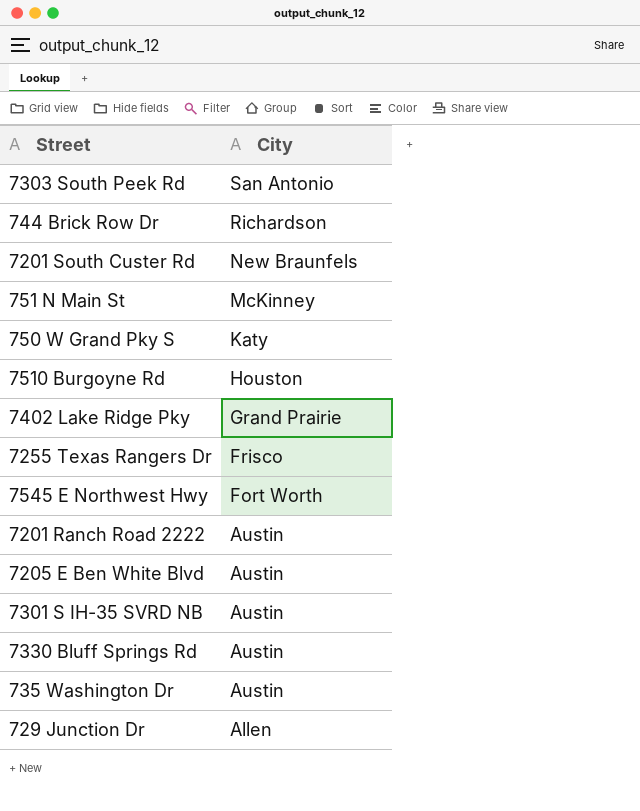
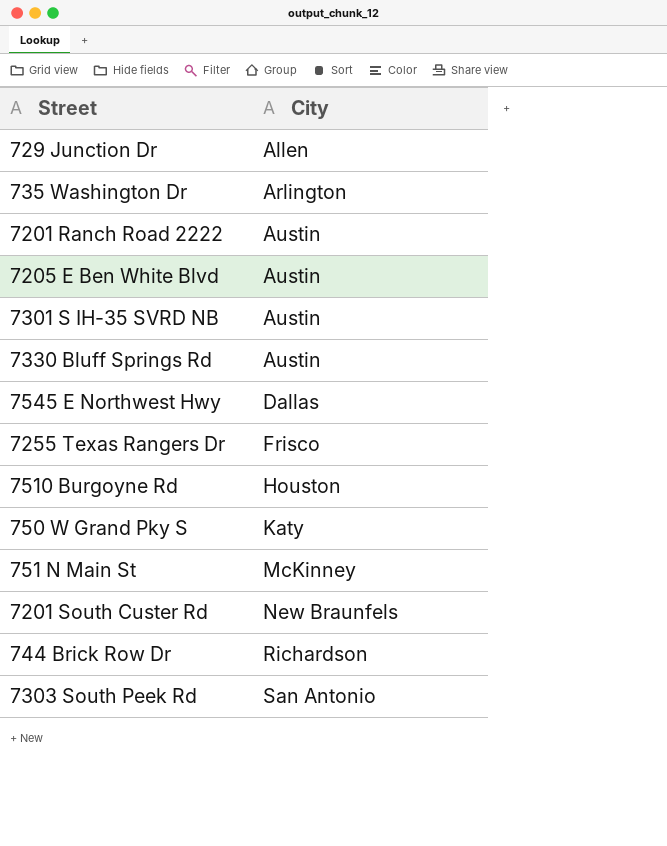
row order: City descending -> City ascending
row 7402 Lake Ridge Pky: Grand Prairie -> none
735 Washington Dr | City: Austin -> Arlington
7545 E Northwest Hwy | City: Fort Worth -> Dallas

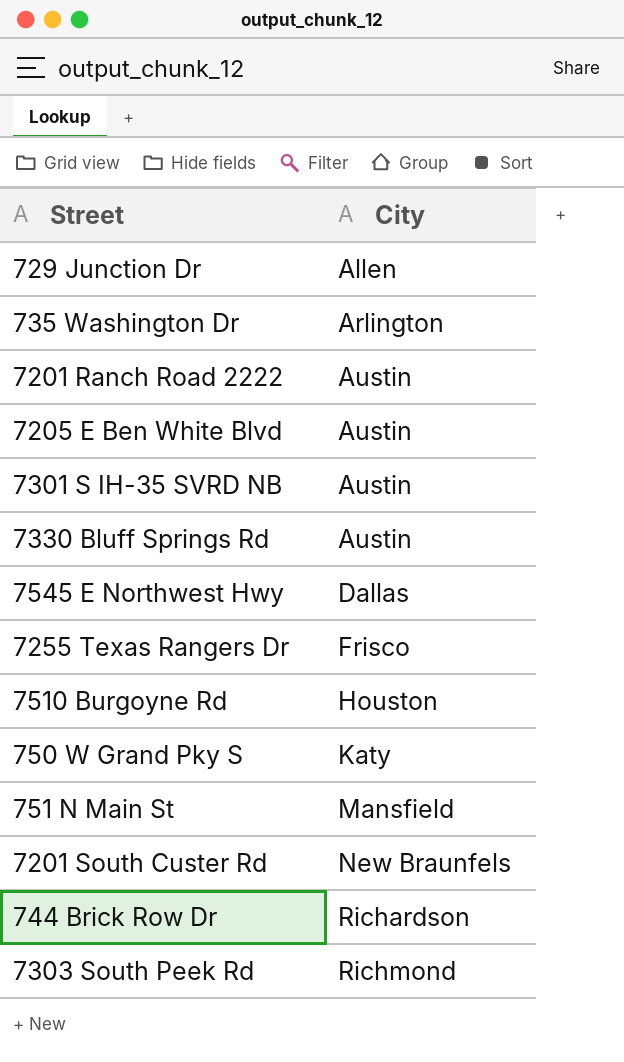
751 N Main St | City: McKinney -> Mansfield
7303 South Peek Rd | City: San Antonio -> Richmond

